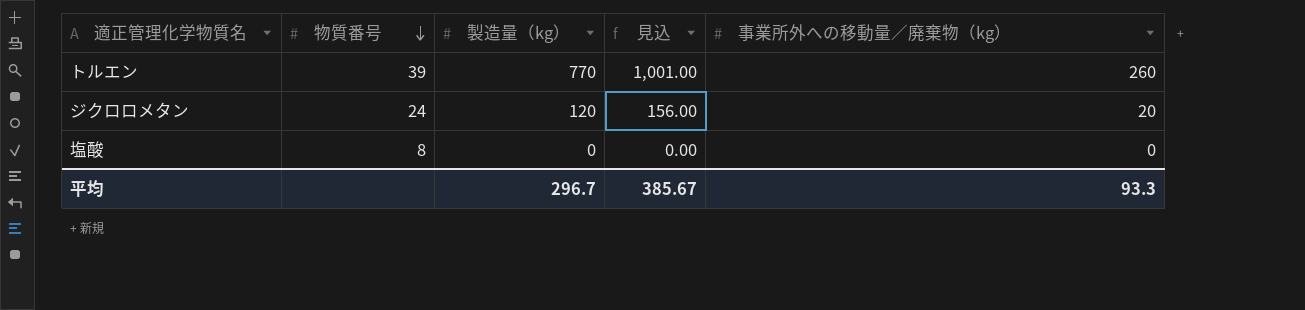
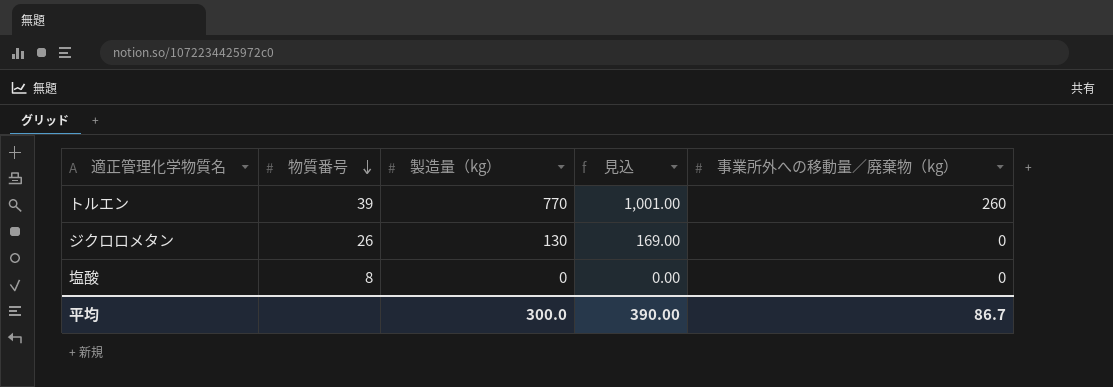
ジクロロメタン | 物質番号: 24 -> 26
ジクロロメタン | 製造量（kg）: 120 -> 130
ジクロロメタン | 見込: 156.00 -> 169.00
ジクロロメタン | 事業所外への移動量／廃棄物（kg）: 20 -> 0
平均 | 製造量（kg）: 296.7 -> 300.0
平均 | 見込: 385.67 -> 390.00
平均 | 事業所外への移動量／廃棄物（kg）: 93.3 -> 86.7

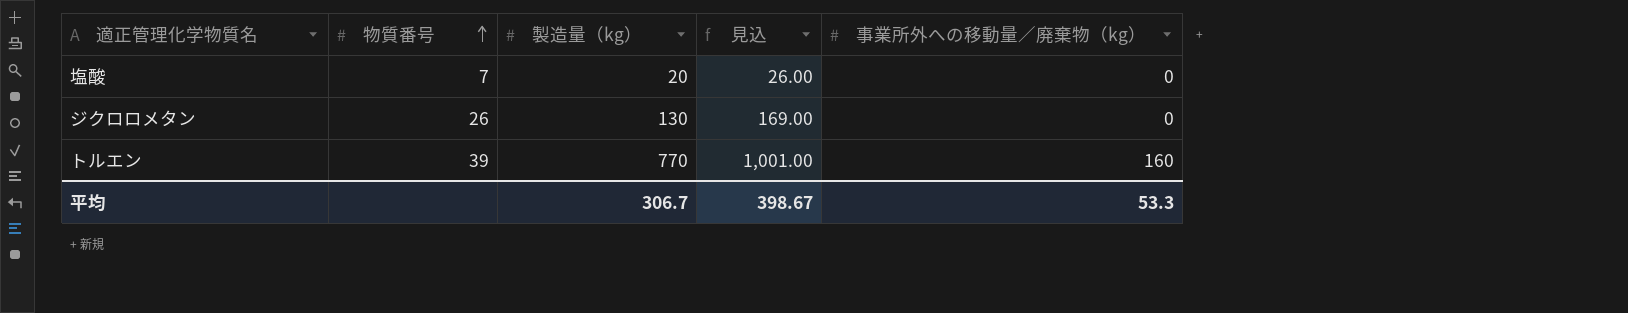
row order: 物質番号 descending -> 物質番号 ascending
塩酸 | 物質番号: 8 -> 7
塩酸 | 製造量（kg）: 0 -> 20
塩酸 | 見込: 0.00 -> 26.00
トルエン | 事業所外への移動量／廃棄物（kg）: 260 -> 160
平均 | 製造量（kg）: 300.0 -> 306.7
平均 | 見込: 390.00 -> 398.67
平均 | 事業所外への移動量／廃棄物（kg）: 86.7 -> 53.3

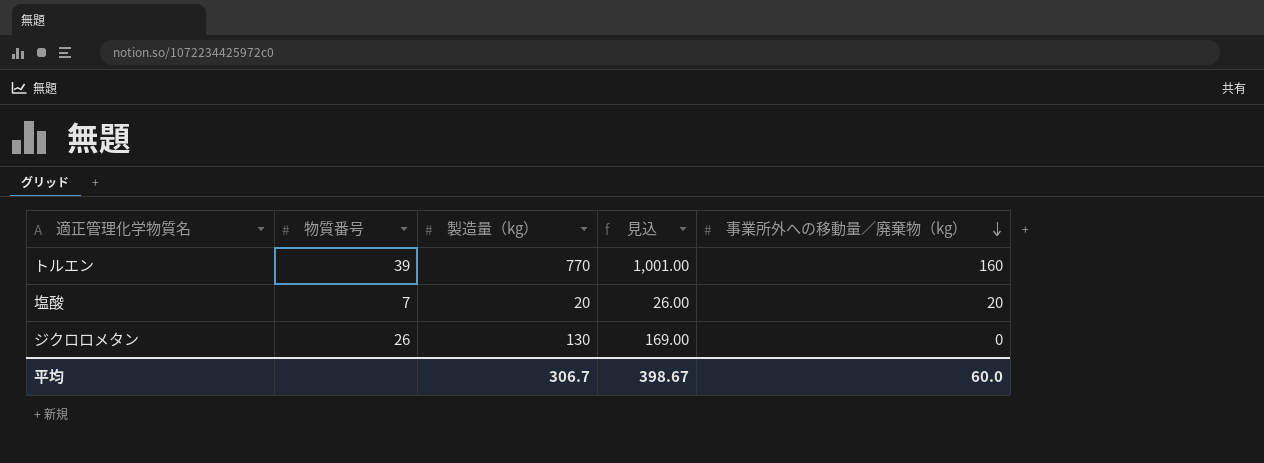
row order: 物質番号 ascending -> 事業所外への移動量／廃棄物（kg） descending
塩酸 | 事業所外への移動量／廃棄物（kg）: 0 -> 20
平均 | 事業所外への移動量／廃棄物（kg）: 53.3 -> 60.0

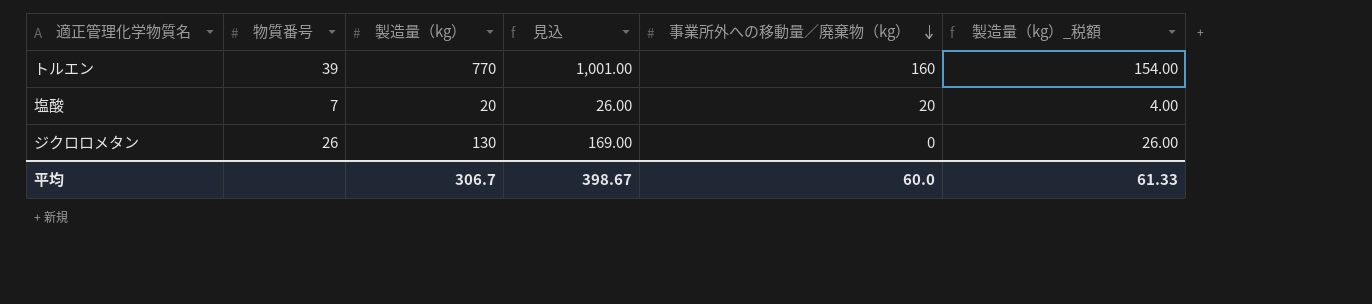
column 製造量（kg）_税額 | formula: none -> [製造量（kg）] * 0.2

